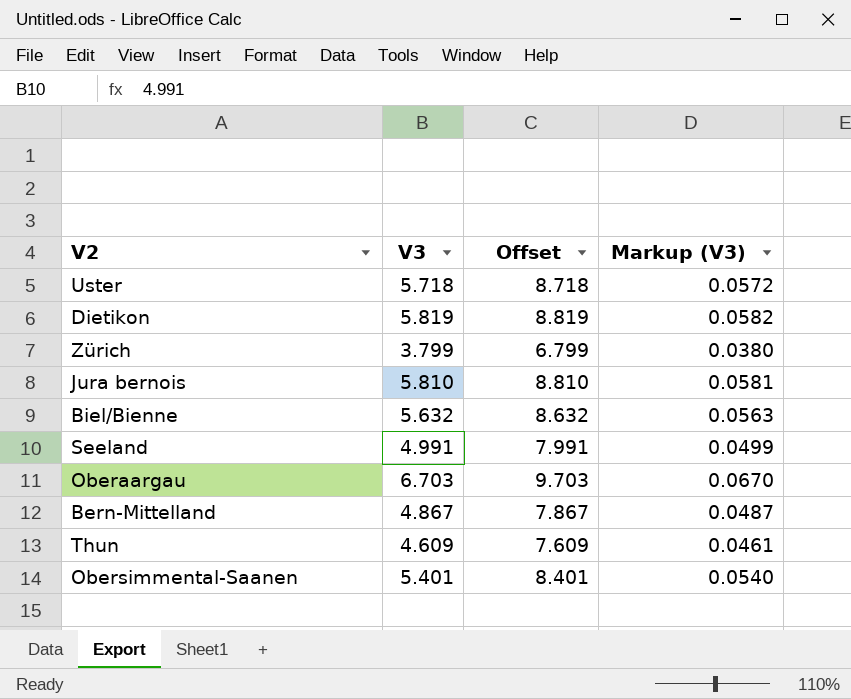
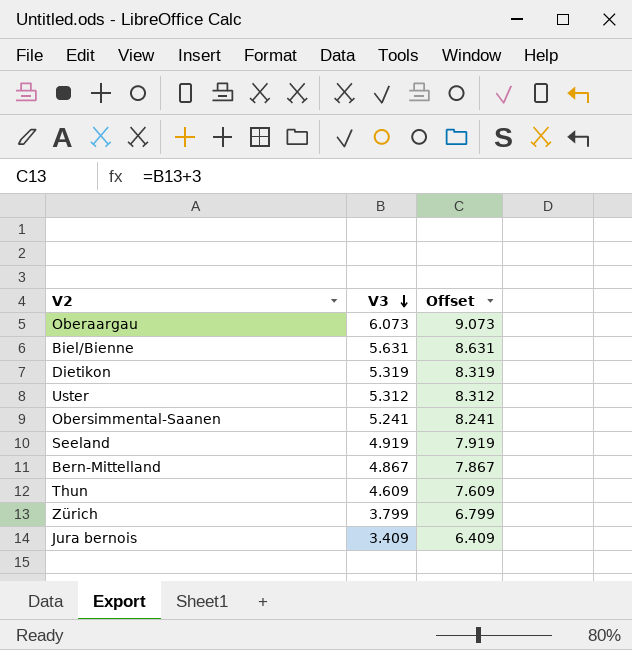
row order: none -> V3 descending
column Markup (V3) | formula: [V3] * 0.01 -> none
Oberaargau | V3: 6.703 -> 6.073
Oberaargau | Offset: 9.703 -> 9.073
Biel/Bienne | V3: 5.632 -> 5.631
Biel/Bienne | Offset: 8.632 -> 8.631
Dietikon | V3: 5.819 -> 5.319
Dietikon | Offset: 8.819 -> 8.319
Uster | V3: 5.718 -> 5.312
Uster | Offset: 8.718 -> 8.312
Obersimmental-Saanen | V3: 5.401 -> 5.241
Obersimmental-Saanen | Offset: 8.401 -> 8.241
Seeland | V3: 4.991 -> 4.919
Seeland | Offset: 7.991 -> 7.919
Jura bernois | V3: 5.810 -> 3.409
Jura bernois | Offset: 8.810 -> 6.409

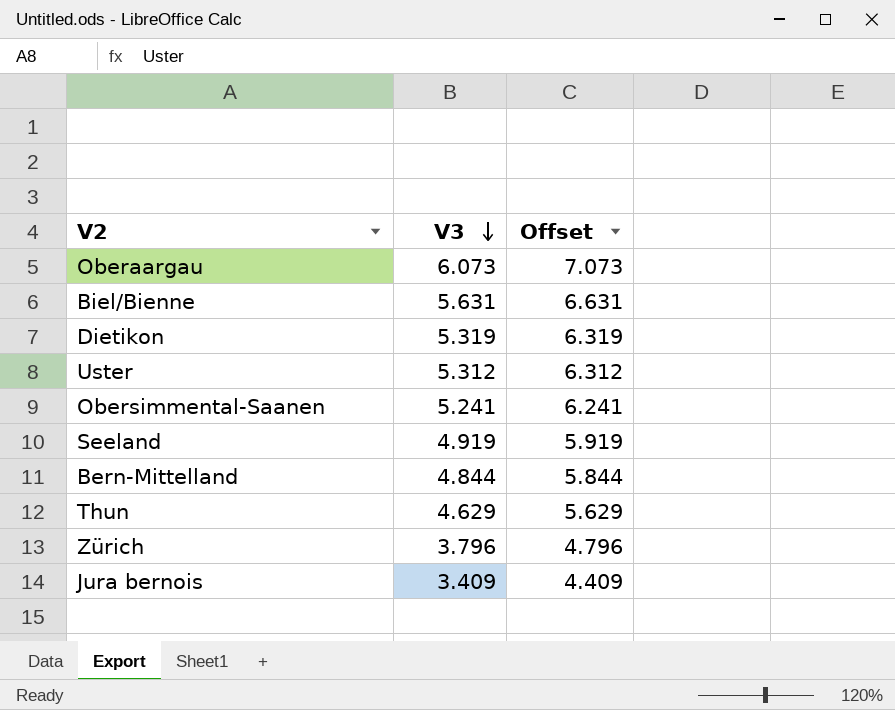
column Offset | formula: [V3] + 3 -> [V3] + 1
Bern-Mittelland | V3: 4.867 -> 4.844
Thun | V3: 4.609 -> 4.629
Zürich | V3: 3.799 -> 3.796

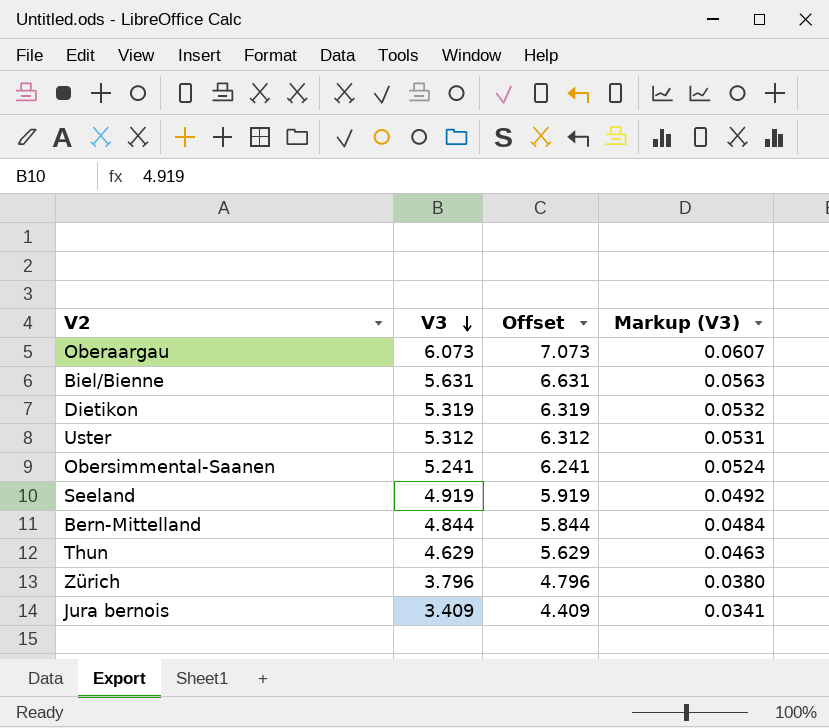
column Markup (V3) | formula: none -> [V3] * 0.01

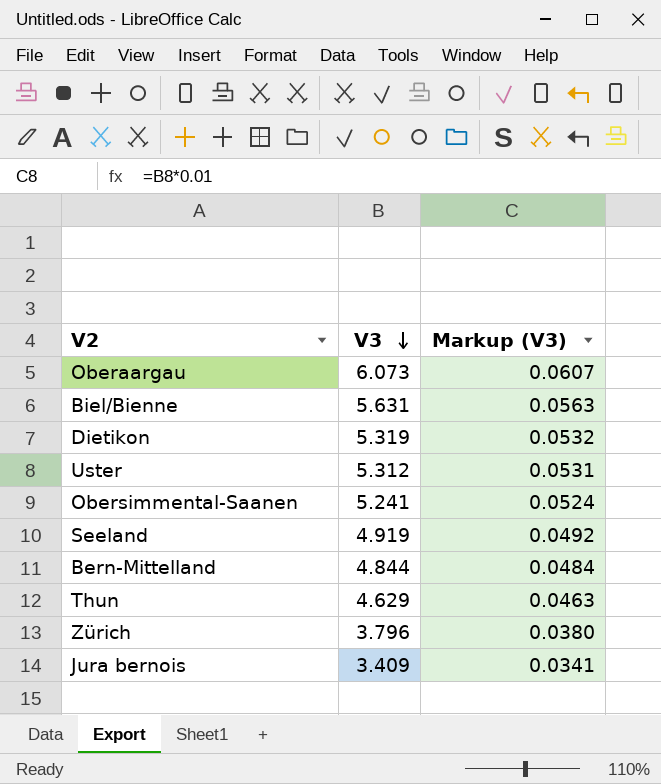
column Offset | formula: [V3] + 1 -> none

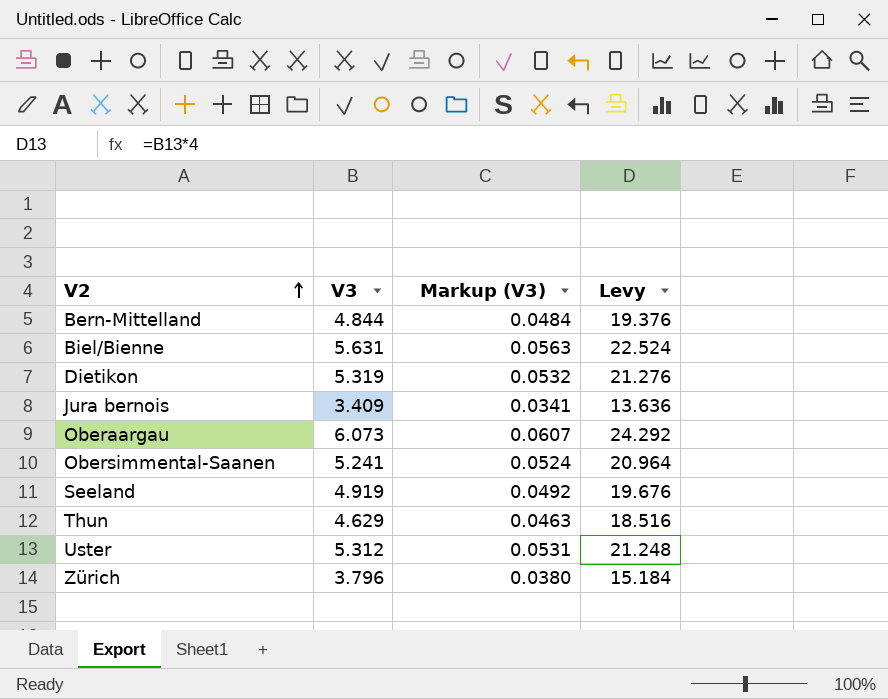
row order: V3 descending -> V2 ascending
column Levy | formula: none -> [V3] * 4

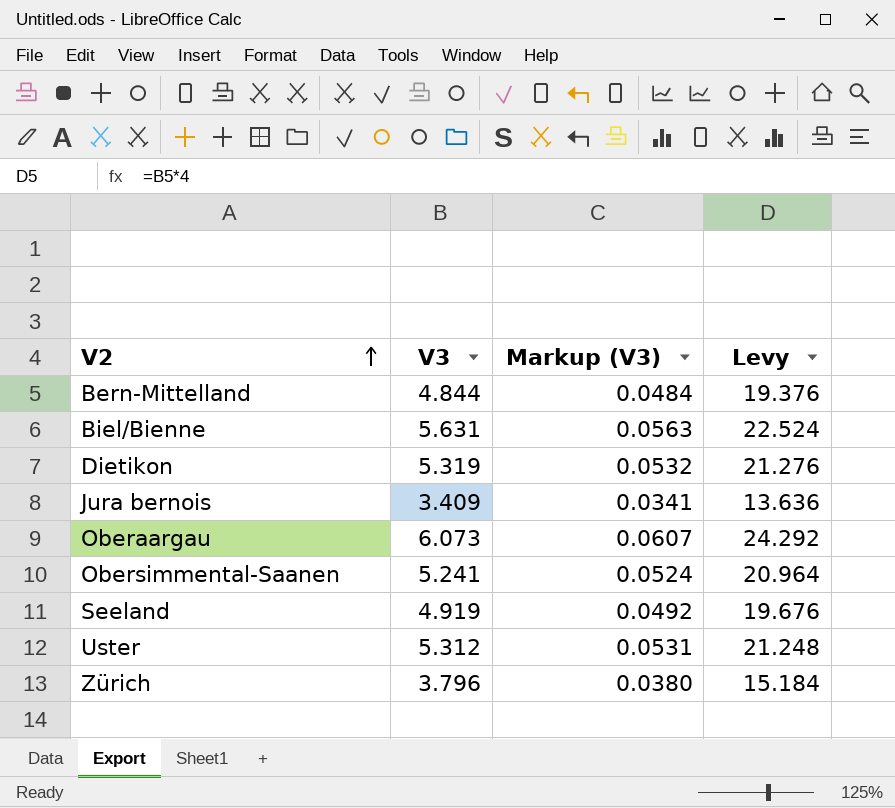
row Thun: 4.629 | 0.0463 | 18.516 -> none

